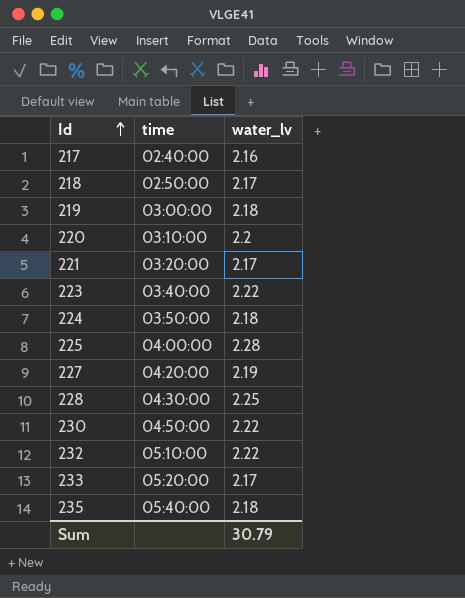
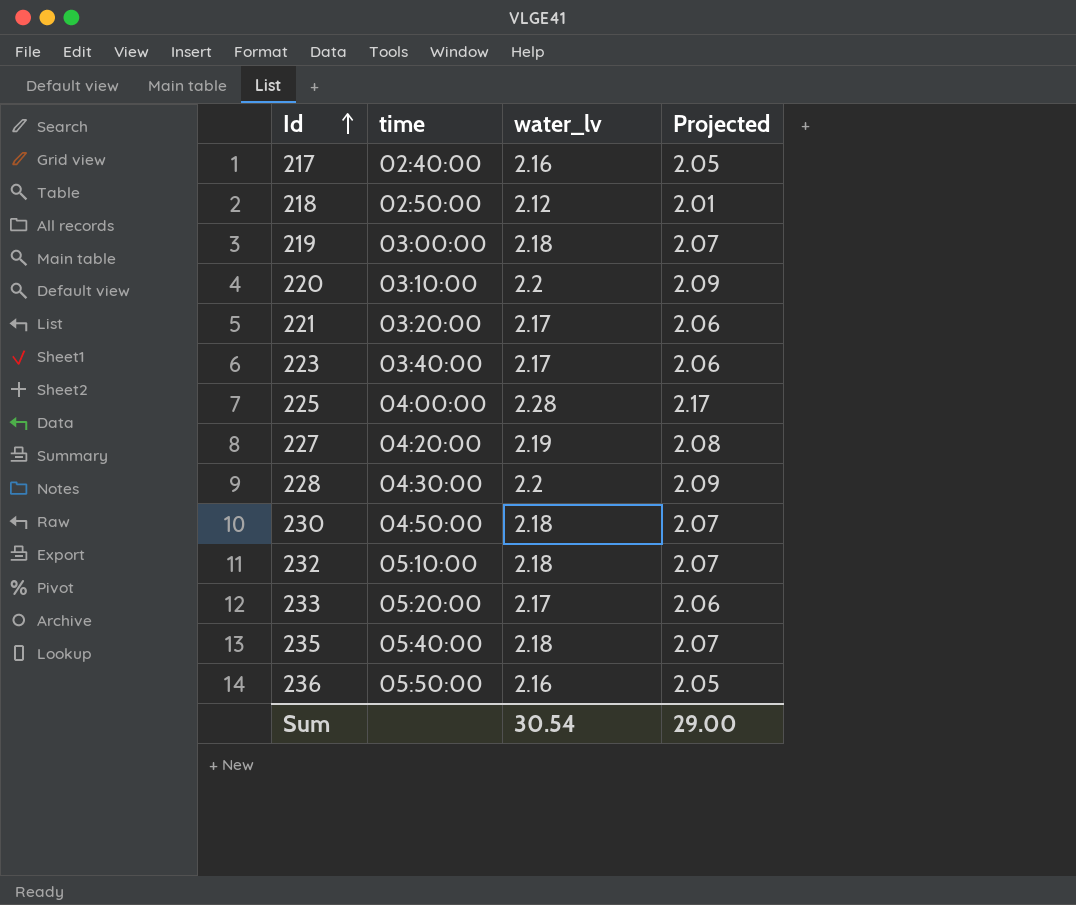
column Projected | formula: none -> [water_lv] * 0.95
row 224: 03:50:00 | 2.18 -> none
218 | water_lv: 2.17 -> 2.12
223 | water_lv: 2.22 -> 2.17
228 | water_lv: 2.25 -> 2.2
230 | water_lv: 2.22 -> 2.18
232 | water_lv: 2.22 -> 2.18
row 236: none -> 05:50:00 | 2.16 | 2.05
Sum | water_lv: 30.79 -> 30.54

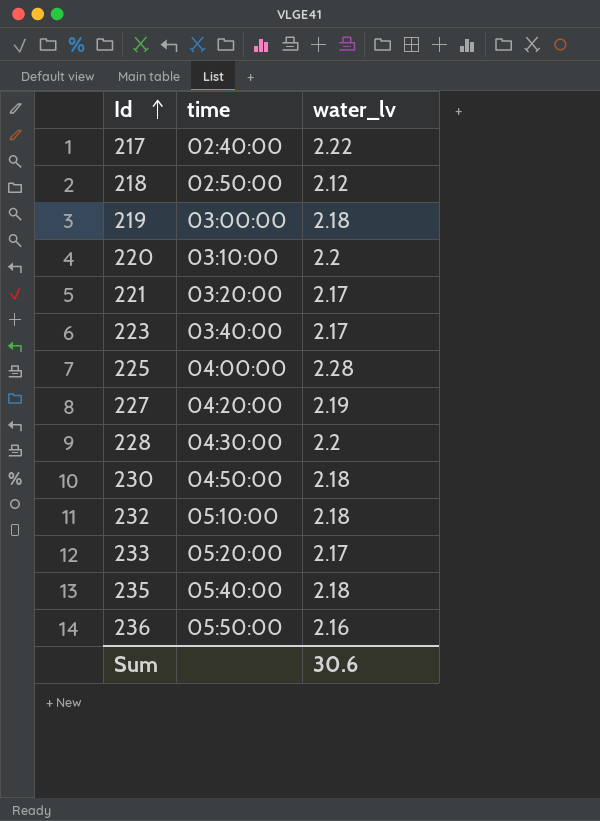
column Projected | formula: [water_lv] * 0.95 -> none
217 | water_lv: 2.16 -> 2.22
Sum | water_lv: 30.54 -> 30.6

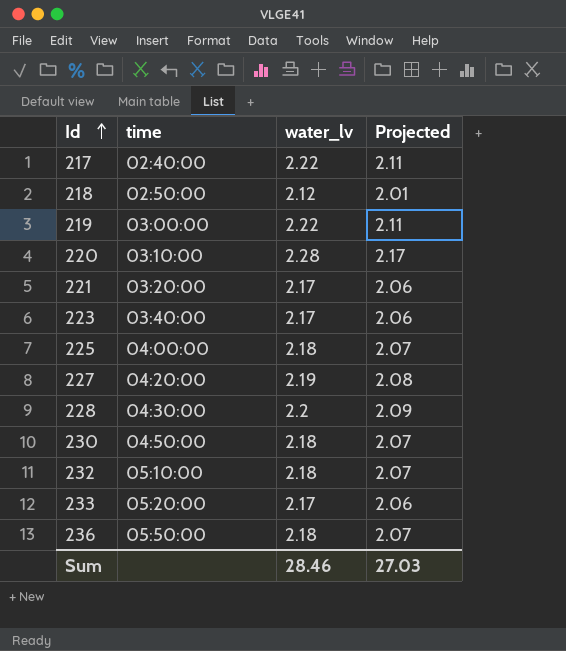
column Projected | formula: none -> [water_lv] * 0.95
row 235: 05:40:00 | 2.18 -> none
219 | water_lv: 2.18 -> 2.22
220 | water_lv: 2.2 -> 2.28
225 | water_lv: 2.28 -> 2.18
236 | water_lv: 2.16 -> 2.18
Sum | water_lv: 30.6 -> 28.46

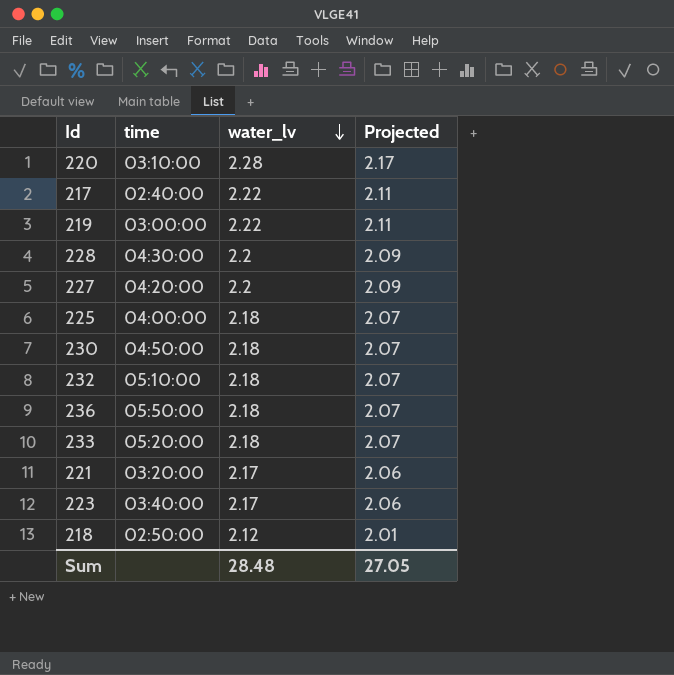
row order: Id ascending -> water_lv descending
227 | water_lv: 2.19 -> 2.2
227 | Projected: 2.08 -> 2.09
233 | water_lv: 2.17 -> 2.18
233 | Projected: 2.06 -> 2.07
Sum | water_lv: 28.46 -> 28.48
Sum | Projected: 27.03 -> 27.05

